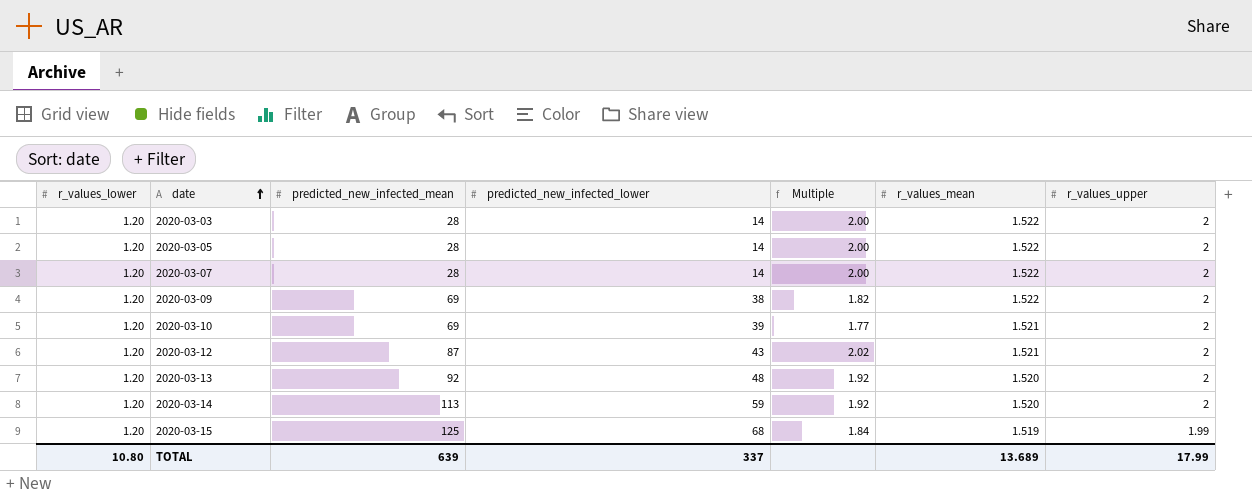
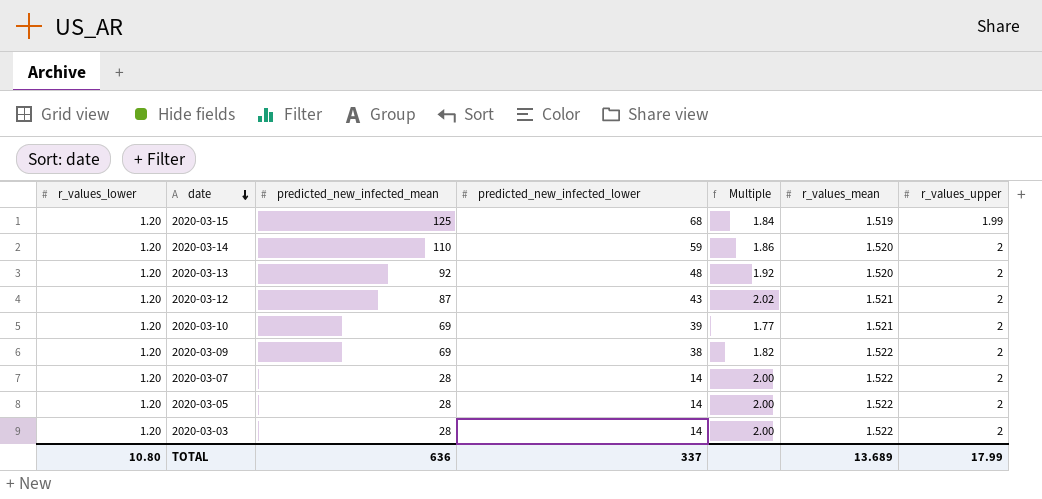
row order: date ascending -> date descending
2020-03-14 | predicted_new_infected_mean: 113 -> 110
2020-03-14 | Multiple: 1.92 -> 1.86
TOTAL | predicted_new_infected_mean: 639 -> 636

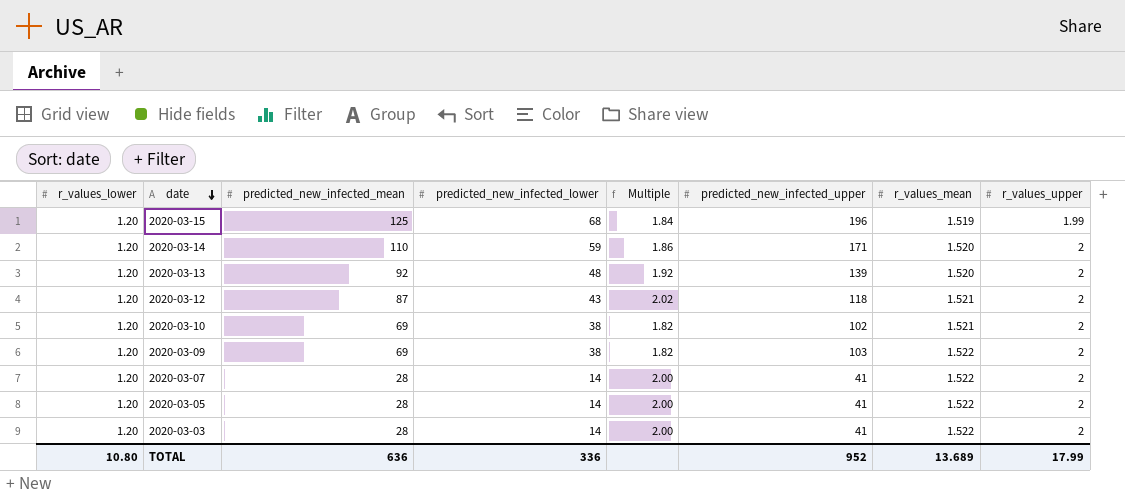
column predicted_new_infected_upper | position: none -> 6
2020-03-10 | predicted_new_infected_lower: 39 -> 38
2020-03-10 | Multiple: 1.77 -> 1.82
TOTAL | predicted_new_infected_lower: 337 -> 336

